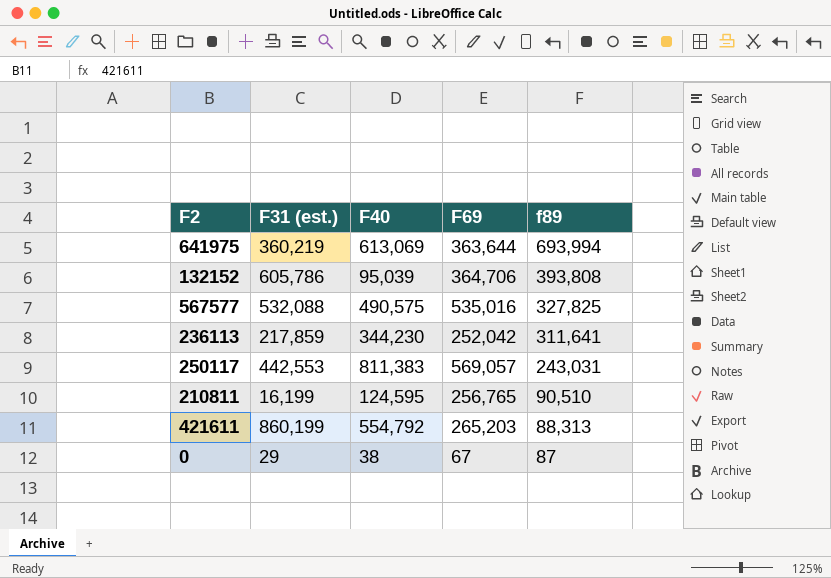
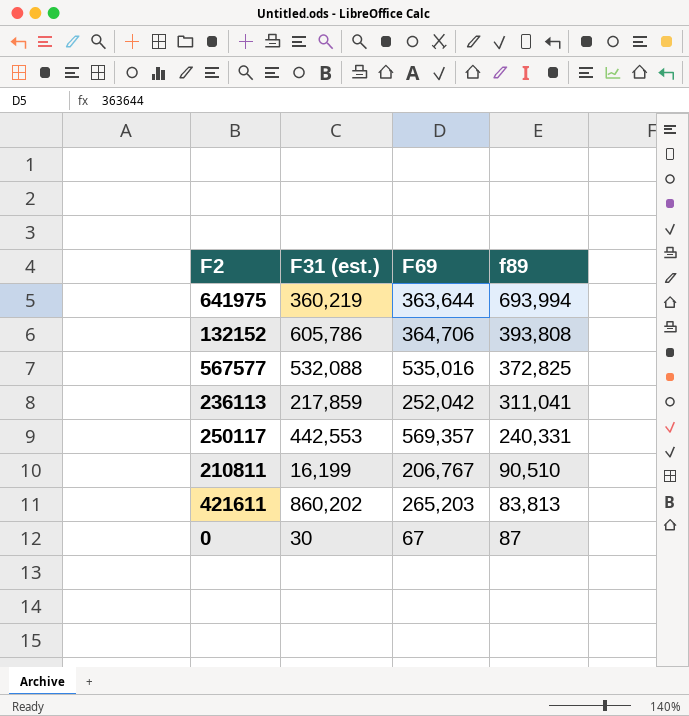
column F40 | position: 3 -> none
567577 | f89: 327,825 -> 372,825
236113 | f89: 311,641 -> 311,041
250117 | F69: 569,057 -> 569,357
250117 | f89: 243,031 -> 240,331
210811 | F69: 256,765 -> 206,767
421611 | F31 (est.): 860,199 -> 860,202
421611 | f89: 88,313 -> 83,813
0 | F31 (est.): 29 -> 30

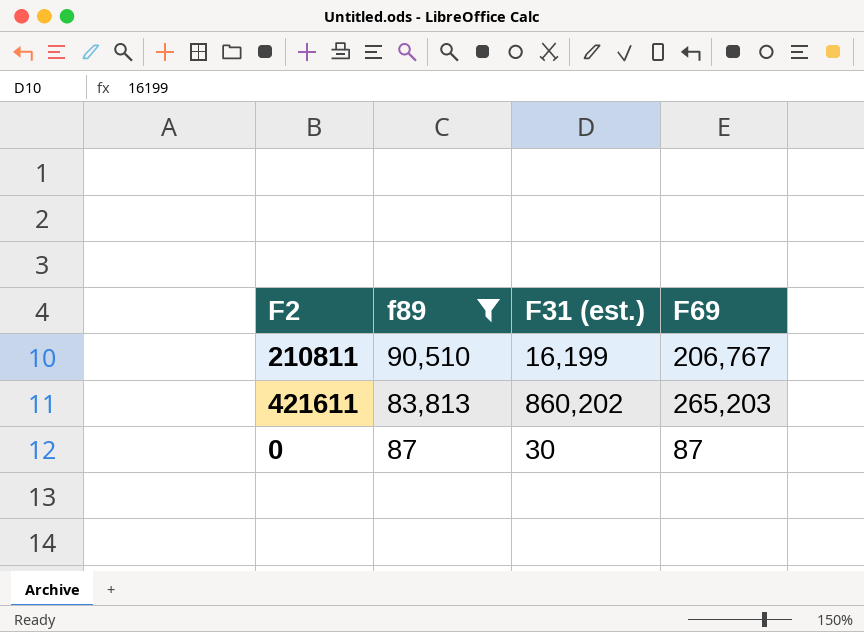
filter: none -> f89 <= 90,510
column f89 | position: 4 -> 2
0 | F69: 67 -> 87

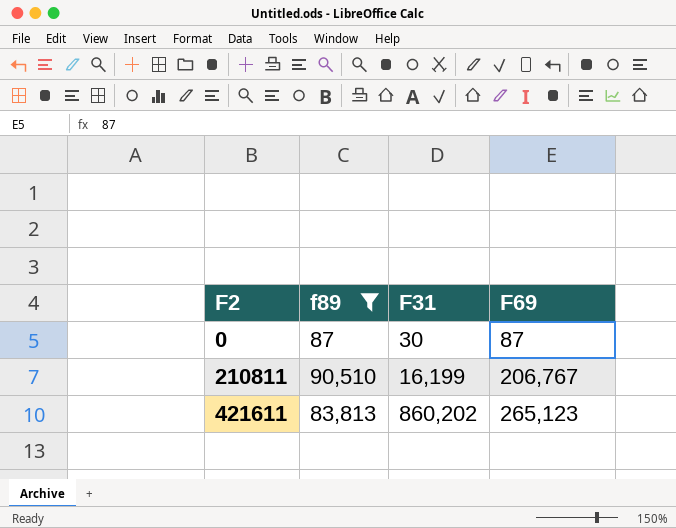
row order: f89 descending -> F2 ascending
column name: F31 (est.) -> F31
421611 | F69: 265,203 -> 265,123

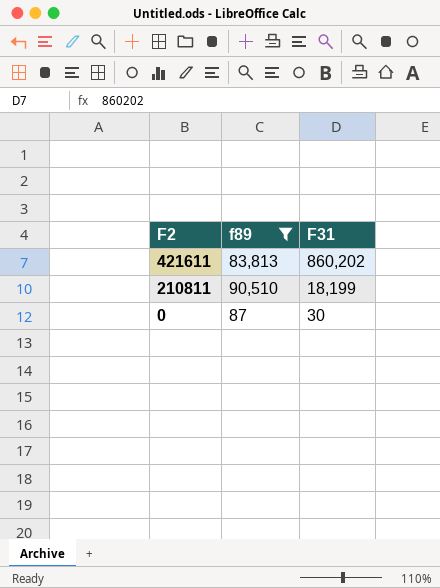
row order: F2 ascending -> F2 descending
column F69 | position: 4 -> none
210811 | F31: 16,199 -> 18,199

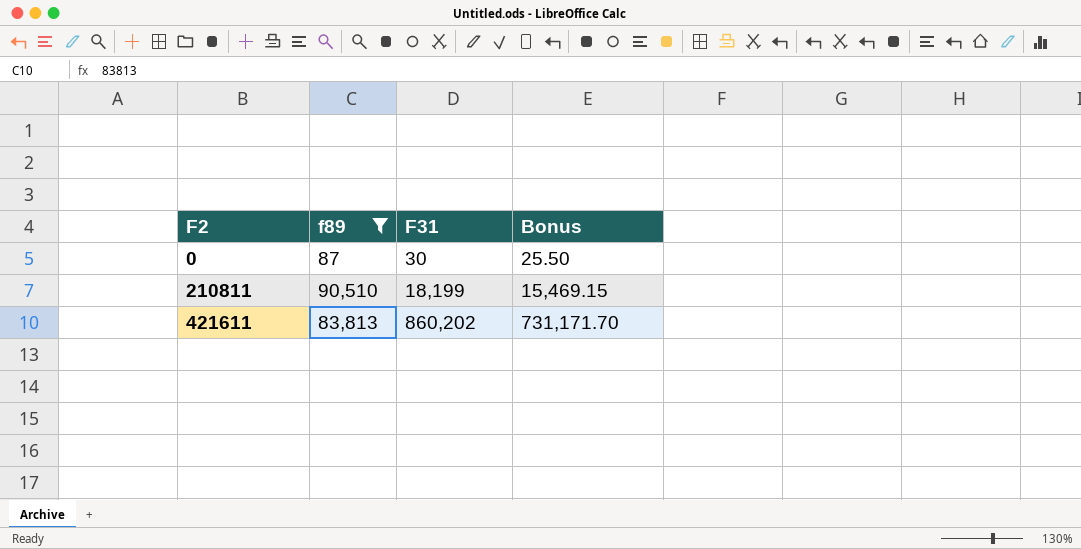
row order: F2 descending -> F2 ascending
column Bonus | formula: none -> [F31] * 0.85

